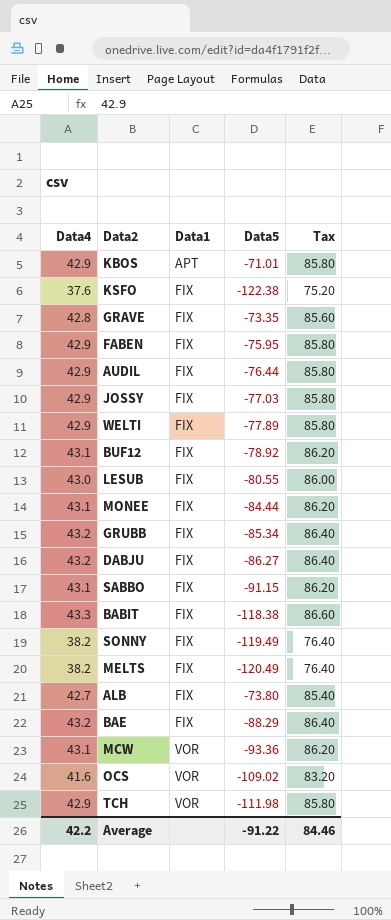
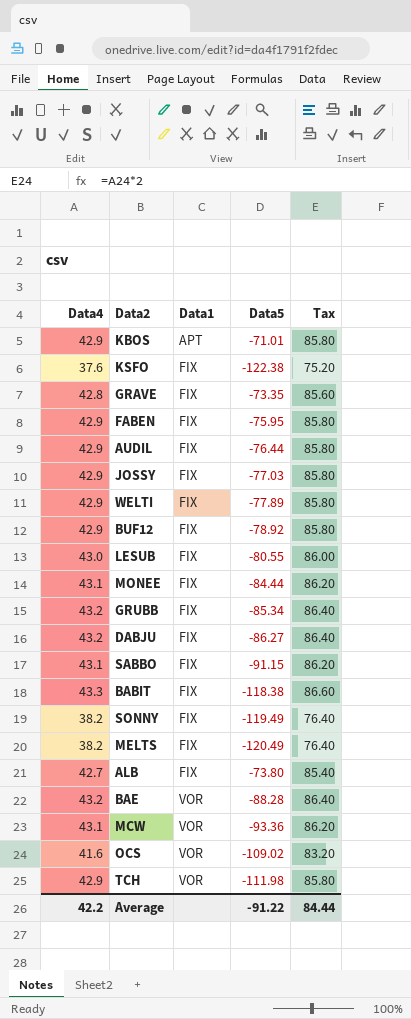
BUF12 | Data4: 43.1 -> 42.9
BUF12 | Tax: 86.20 -> 85.80
BAE | Data1: FIX -> VOR
BAE | Data5: -88.29 -> -88.28
Average | Tax: 84.46 -> 84.44

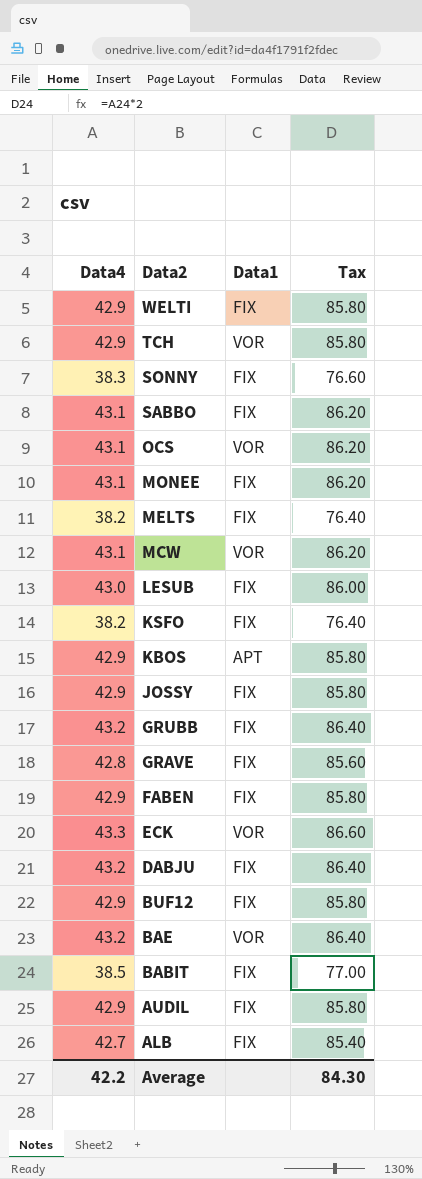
row order: Data1 ascending -> Data2 descending
column Data5 | position: 4 -> none
SONNY | Data4: 38.2 -> 38.3
SONNY | Tax: 76.40 -> 76.60
OCS | Data4: 41.6 -> 43.1
OCS | Tax: 83.20 -> 86.20
KSFO | Data4: 37.6 -> 38.2
KSFO | Tax: 75.20 -> 76.40
row ECK: none -> 43.3 | VOR | 86.60
BABIT | Data4: 43.3 -> 38.5
BABIT | Tax: 86.60 -> 77.00
Average | Tax: 84.44 -> 84.30

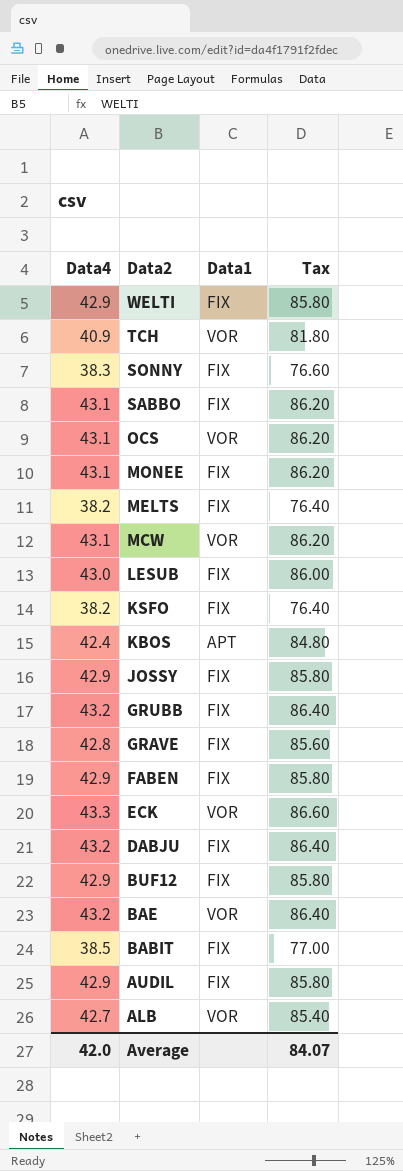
TCH | Data4: 42.9 -> 40.9
TCH | Tax: 85.80 -> 81.80
KBOS | Data4: 42.9 -> 42.4
KBOS | Tax: 85.80 -> 84.80
ALB | Data1: FIX -> VOR
Average | Data4: 42.2 -> 42.0
Average | Tax: 84.30 -> 84.07

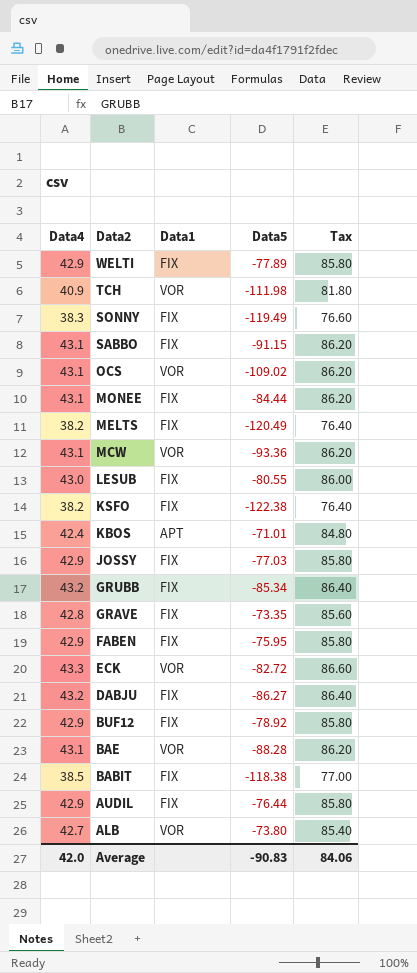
column Data5 | position: none -> 4
BAE | Data4: 43.2 -> 43.1
BAE | Tax: 86.40 -> 86.20
Average | Tax: 84.07 -> 84.06

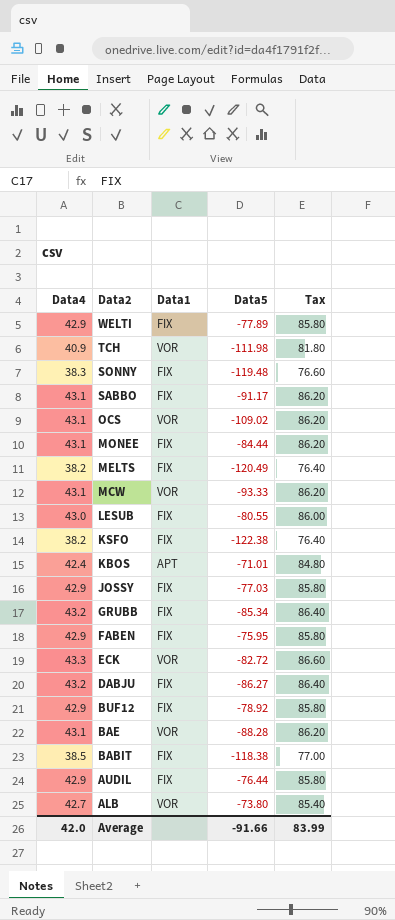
row GRAVE: 42.8 | FIX | -73.35 | 85.60 -> none
SONNY | Data5: -119.49 -> -119.48
SABBO | Data5: -91.15 -> -91.17
MCW | Data5: -93.36 -> -93.33
Average | Data5: -90.83 -> -91.66
Average | Tax: 84.06 -> 83.99

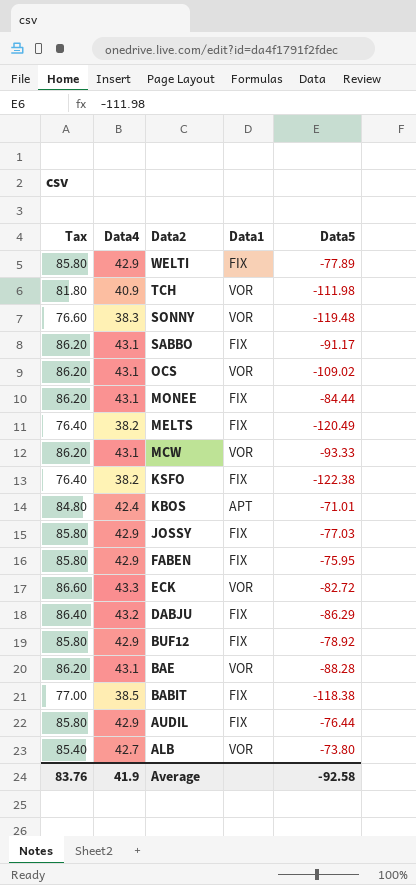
column Tax | position: 5 -> 1
row LESUB: 43.0 | FIX | -80.55 | 86.00 -> none
row GRUBB: 43.2 | FIX | -85.34 | 86.40 -> none
SONNY | Data1: FIX -> VOR
DABJU | Data5: -86.27 -> -86.29
Average | Tax: 83.99 -> 83.76
Average | Data4: 42.0 -> 41.9
Average | Data5: -91.66 -> -92.58

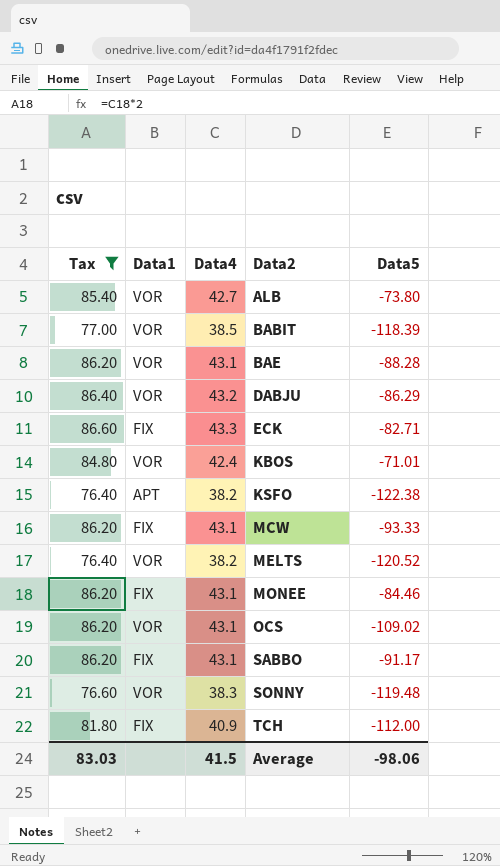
filter: none -> Tax != 85.80
row order: Data2 descending -> Data2 ascending
column Data1 | position: 4 -> 2
BABIT | Data1: FIX -> VOR
BABIT | Data5: -118.38 -> -118.39
DABJU | Data1: FIX -> VOR
ECK | Data1: VOR -> FIX
ECK | Data5: -82.72 -> -82.71
KBOS | Data1: APT -> VOR
KSFO | Data1: FIX -> APT
MCW | Data1: VOR -> FIX
MELTS | Data1: FIX -> VOR
MELTS | Data5: -120.49 -> -120.52
MONEE | Data5: -84.44 -> -84.46
TCH | Data1: VOR -> FIX
TCH | Data5: -111.98 -> -112.00
Average | Tax: 83.76 -> 83.03
Average | Data4: 41.9 -> 41.5
Average | Data5: -92.58 -> -98.06

